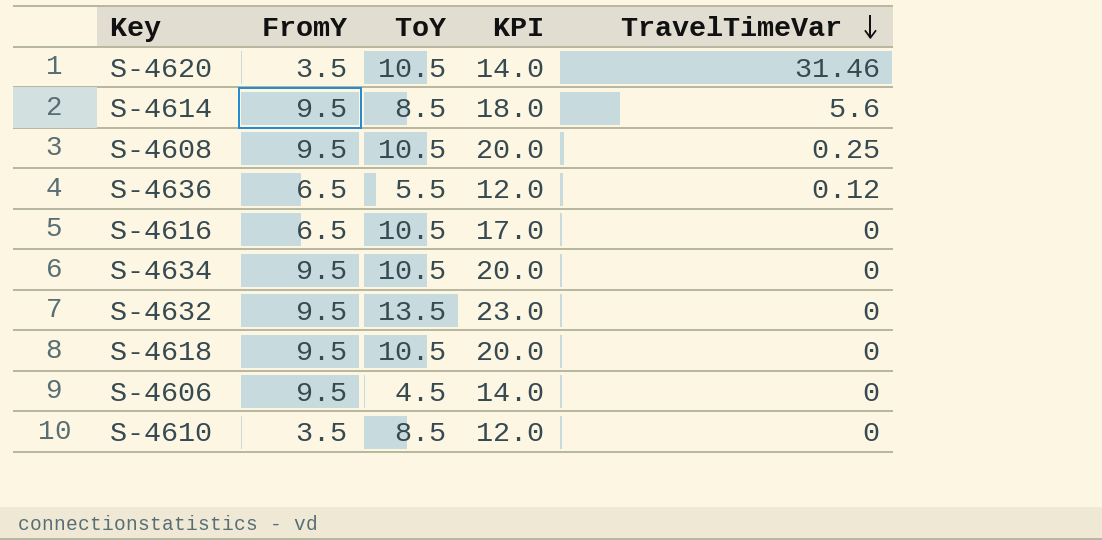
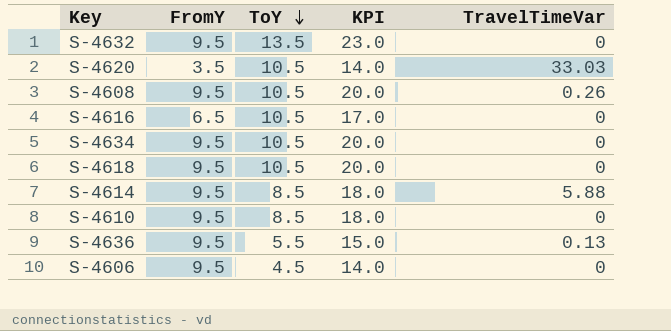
row order: TravelTimeVar descending -> ToY descending
S-4620 | TravelTimeVar: 31.46 -> 33.03
S-4608 | TravelTimeVar: 0.25 -> 0.26
S-4614 | TravelTimeVar: 5.6 -> 5.88
S-4610 | FromY: 3.5 -> 9.5
S-4610 | KPI: 12.0 -> 18.0
S-4636 | FromY: 6.5 -> 9.5
S-4636 | KPI: 12.0 -> 15.0
S-4636 | TravelTimeVar: 0.12 -> 0.13

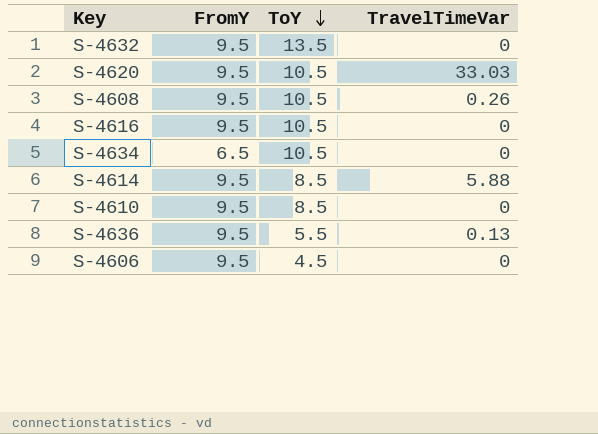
column KPI | formula: [FromY] + [ToY] -> none
row S-4618: 9.5 | 10.5 | 20.0 | 0 -> none
S-4620 | FromY: 3.5 -> 9.5
S-4616 | FromY: 6.5 -> 9.5
S-4634 | FromY: 9.5 -> 6.5

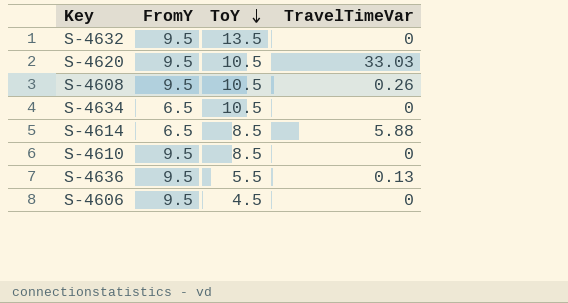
row S-4616: 9.5 | 10.5 | 0 -> none
S-4614 | FromY: 9.5 -> 6.5

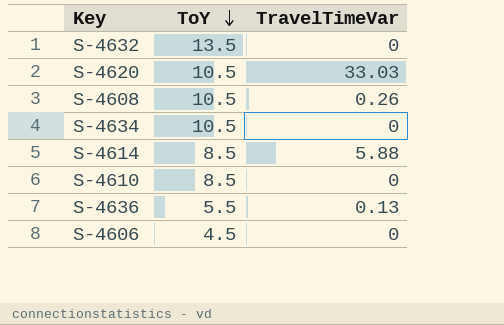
column FromY | position: 2 -> none

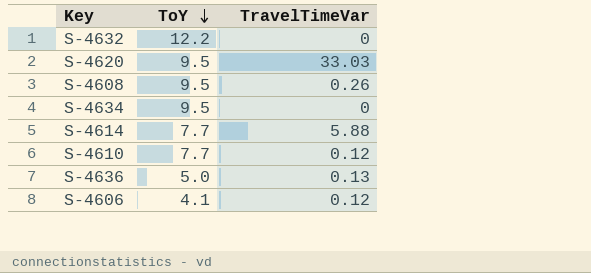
S-4632 | ToY: 13.5 -> 12.2
S-4620 | ToY: 10.5 -> 9.5
S-4608 | ToY: 10.5 -> 9.5
S-4634 | ToY: 10.5 -> 9.5
S-4614 | ToY: 8.5 -> 7.7
S-4610 | ToY: 8.5 -> 7.7
S-4610 | TravelTimeVar: 0 -> 0.12
S-4636 | ToY: 5.5 -> 5.0
S-4606 | ToY: 4.5 -> 4.1
S-4606 | TravelTimeVar: 0 -> 0.12

